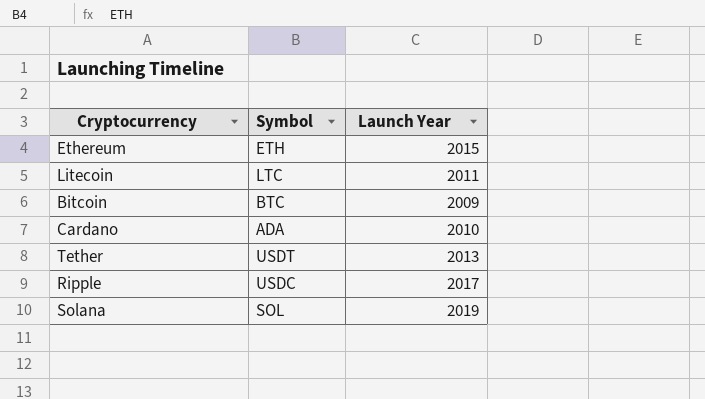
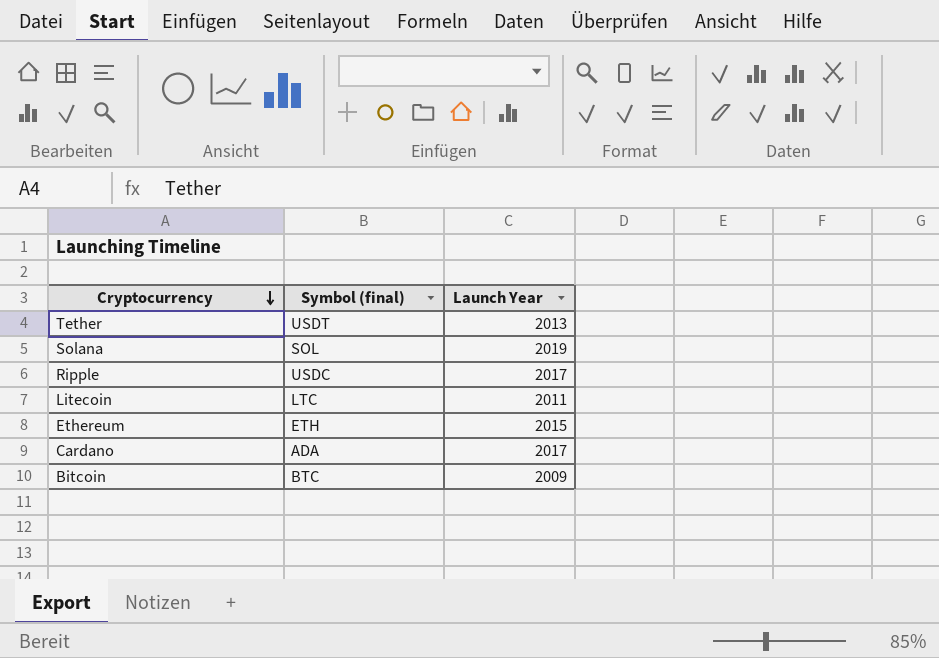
row order: none -> Cryptocurrency descending
column name: Symbol -> Symbol (final)
Cardano | Launch Year: 2010 -> 2017

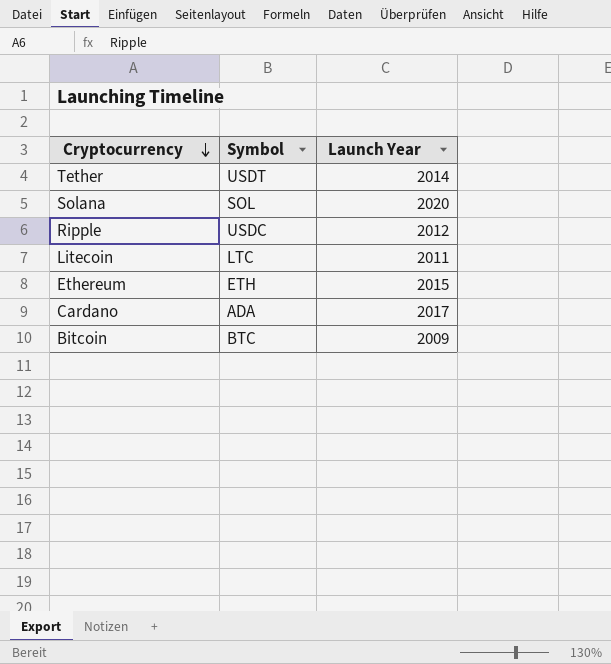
column name: Symbol (final) -> Symbol
Tether | Launch Year: 2013 -> 2014
Solana | Launch Year: 2019 -> 2020
Ripple | Launch Year: 2017 -> 2012

